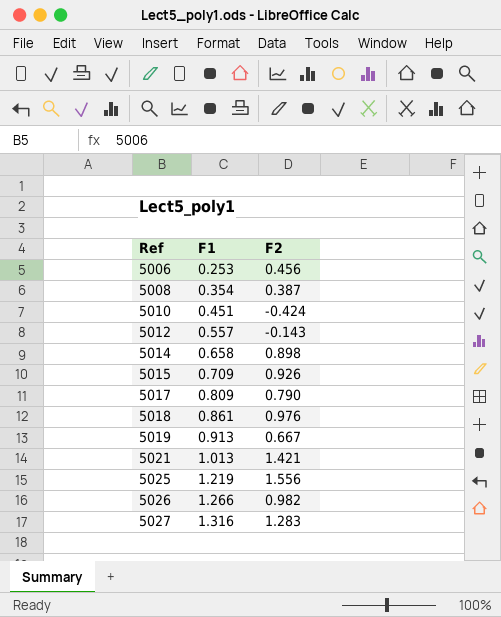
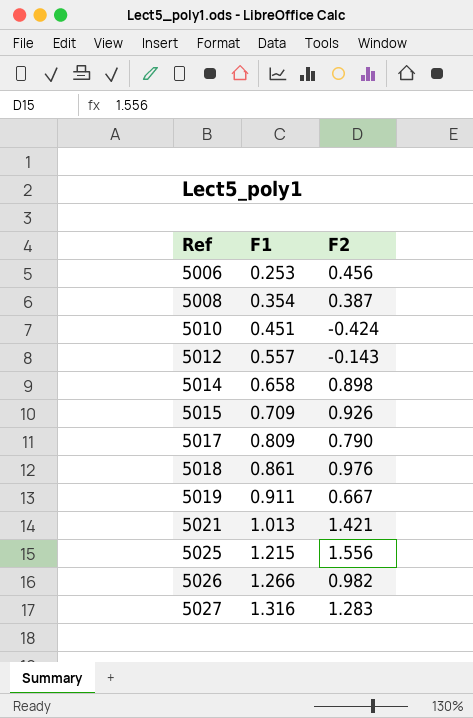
5019 | F1: 0.913 -> 0.911
5025 | F1: 1.219 -> 1.215

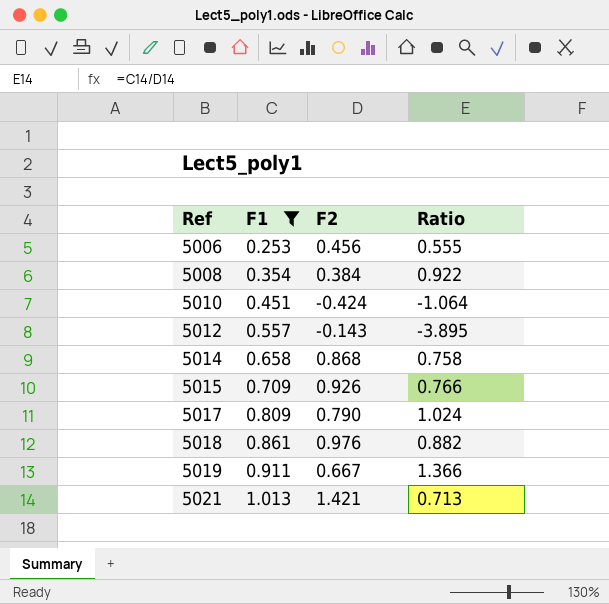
filter: none -> F1 <= 1.013
column Ratio | formula: none -> [F1] / [F2]
5008 | F2: 0.387 -> 0.384
5014 | F2: 0.898 -> 0.868

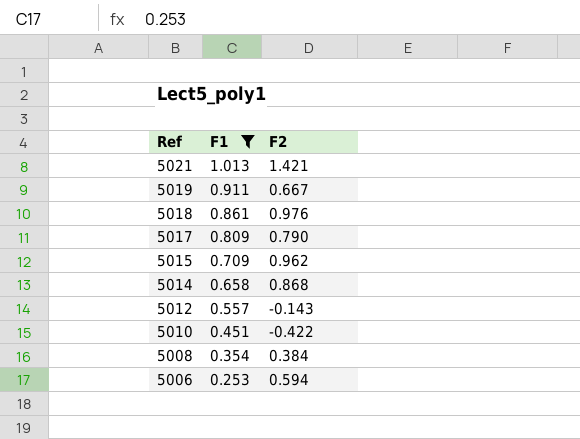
row order: Ref ascending -> Ref descending
column Ratio | formula: [F1] / [F2] -> none
5015 | F2: 0.926 -> 0.962
5010 | F2: -0.424 -> -0.422
5006 | F2: 0.456 -> 0.594

